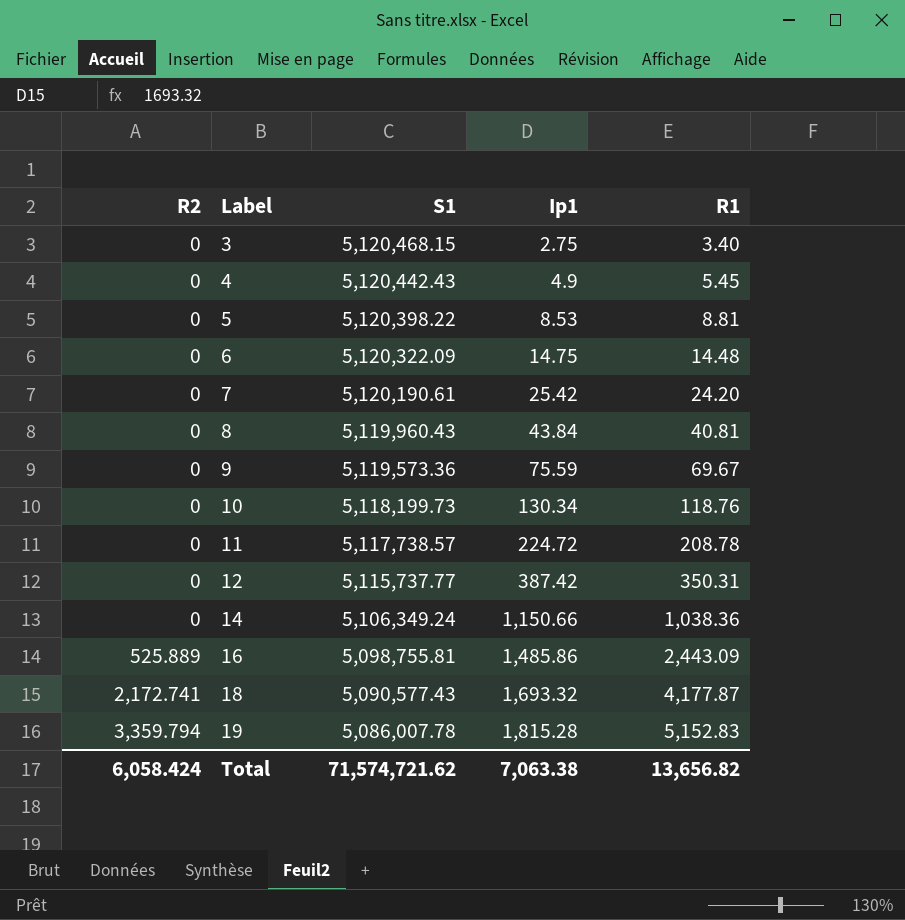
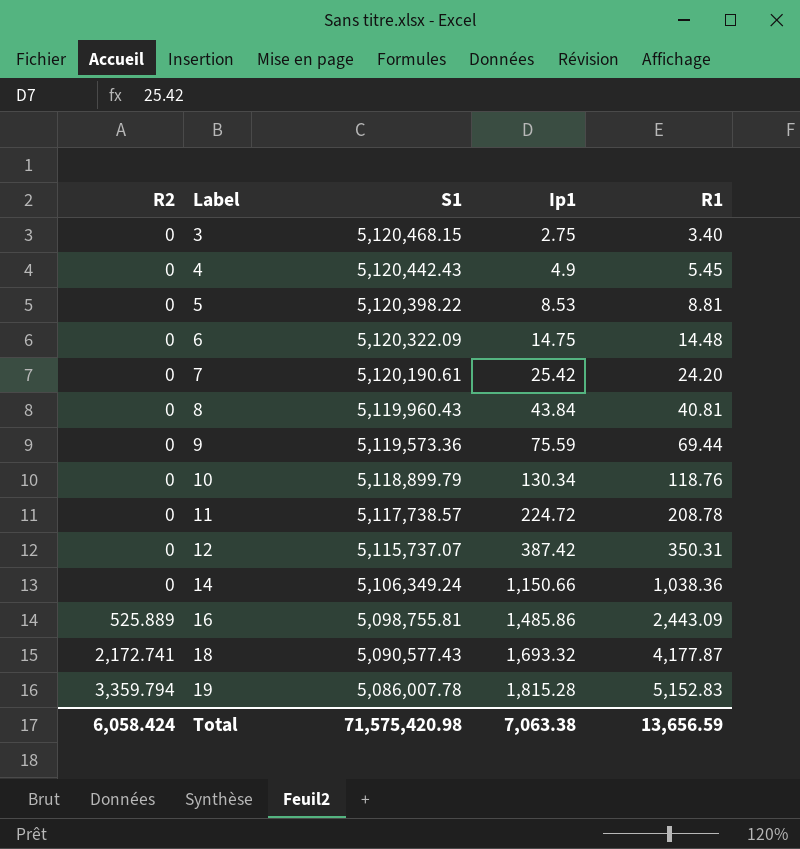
9 | R1: 69.67 -> 69.44
10 | S1: 5,118,199.73 -> 5,118,899.79
12 | S1: 5,115,737.77 -> 5,115,737.07
Total | S1: 71,574,721.62 -> 71,575,420.98
Total | R1: 13,656.82 -> 13,656.59

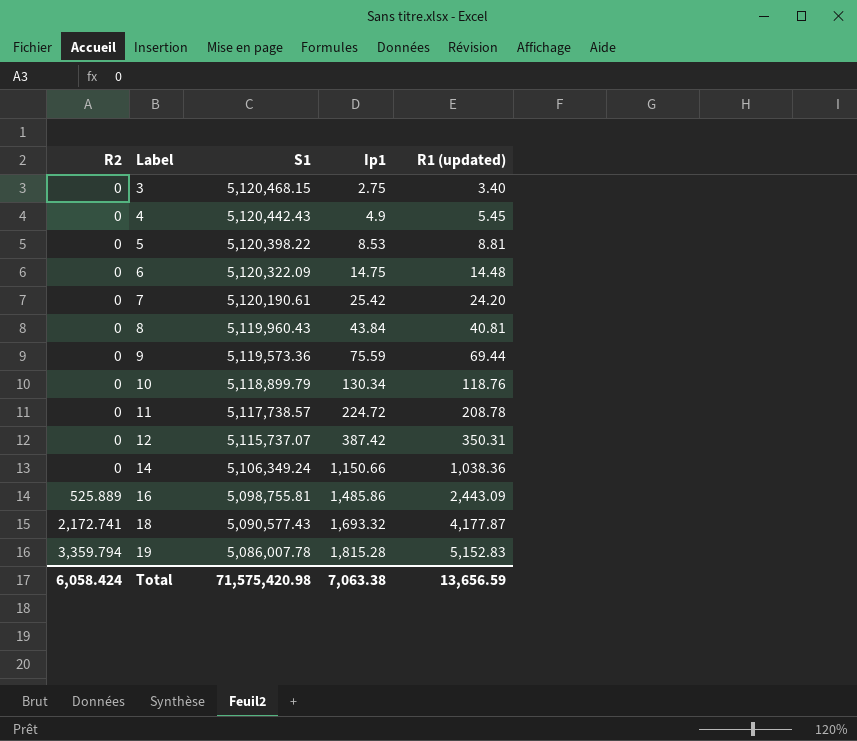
column name: R1 -> R1 (updated)

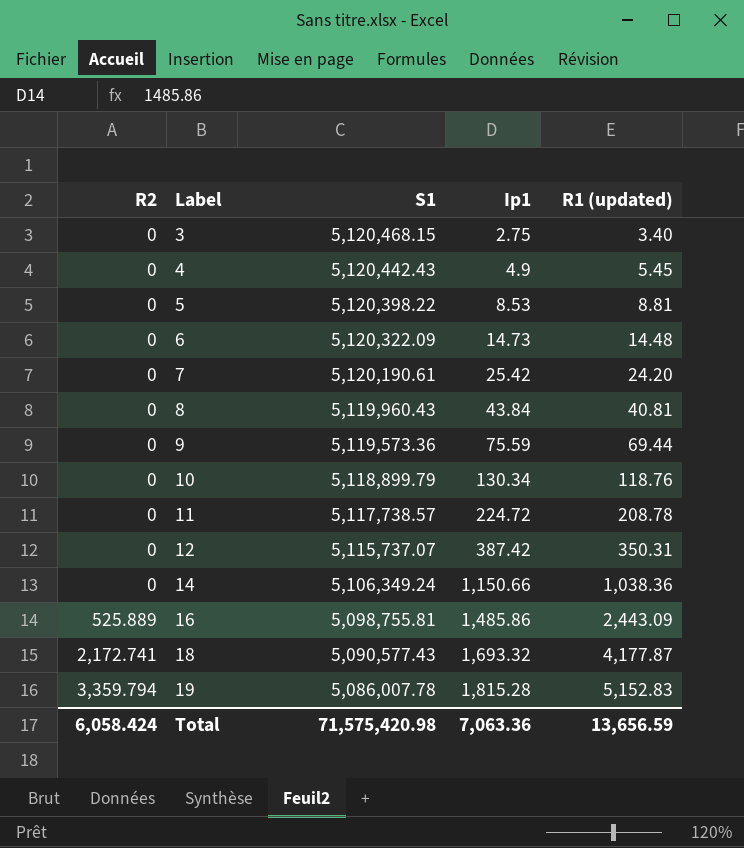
6 | Ip1: 14.75 -> 14.73
Total | Ip1: 7,063.38 -> 7,063.36

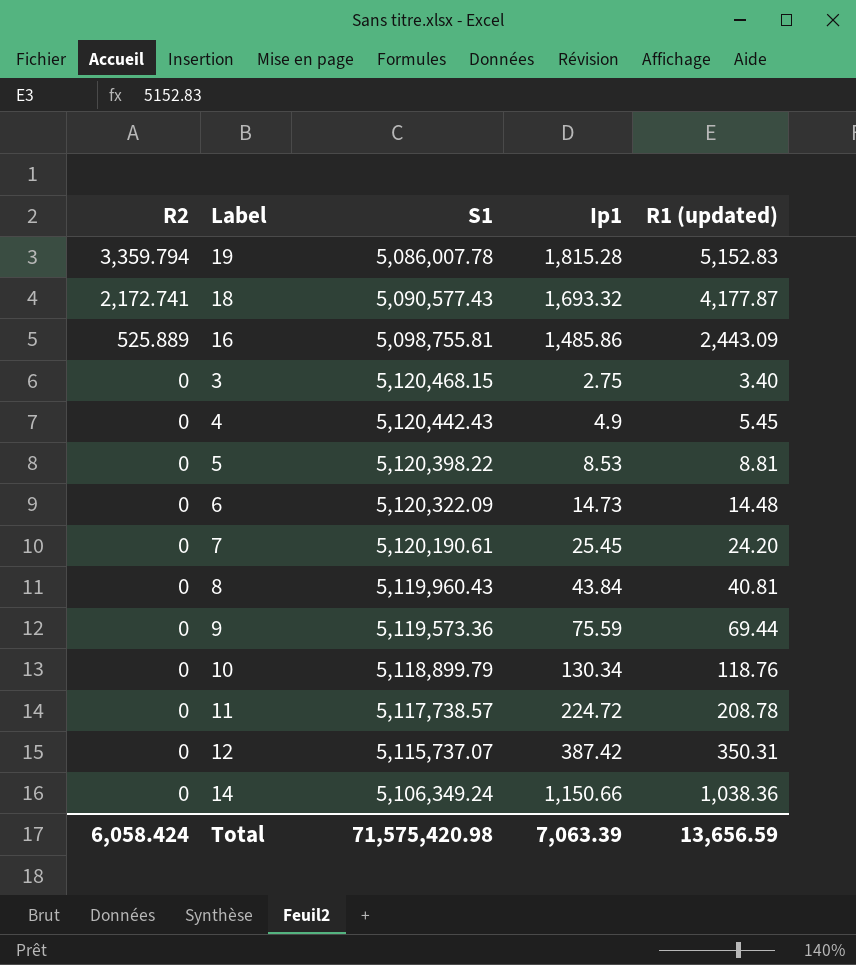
row order: R2 ascending -> R2 descending
7 | Ip1: 25.42 -> 25.45
Total | Ip1: 7,063.36 -> 7,063.39

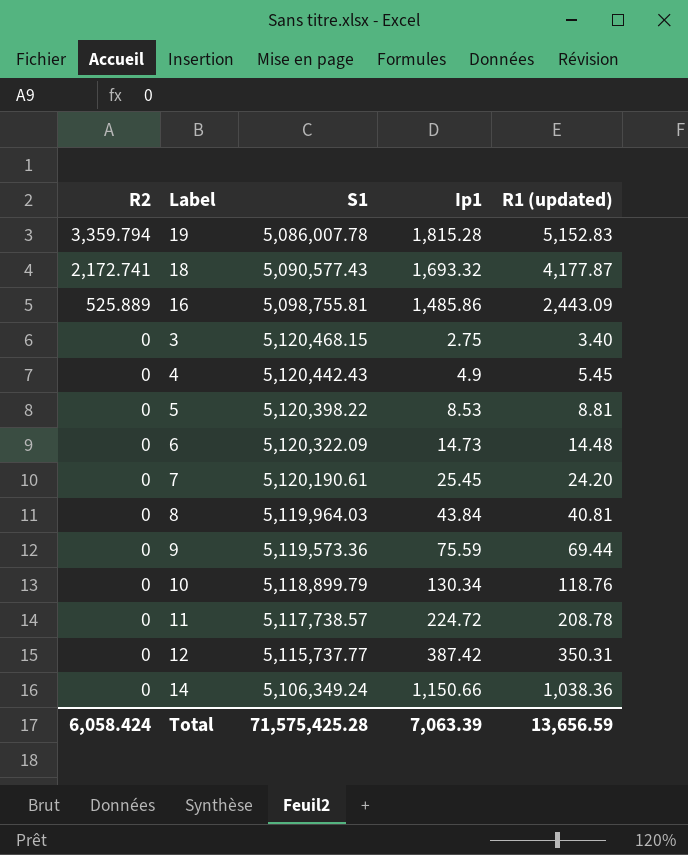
8 | S1: 5,119,960.43 -> 5,119,964.03
12 | S1: 5,115,737.07 -> 5,115,737.77
Total | S1: 71,575,420.98 -> 71,575,425.28

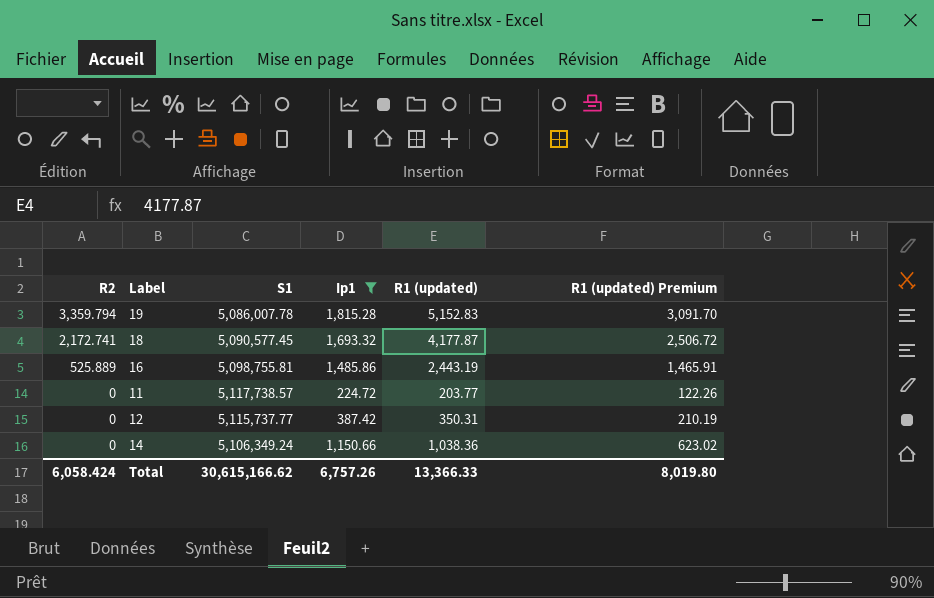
filter: none -> Ip1 >= 224.72
column R1 (updated) Premium | formula: none -> [R1 (updated)] * 0.6
18 | S1: 5,090,577.43 -> 5,090,577.45
16 | R1 (updated): 2,443.09 -> 2,443.19
11 | R1 (updated): 208.78 -> 203.77
Total | S1: 71,575,425.28 -> 30,615,166.62
Total | Ip1: 7,063.39 -> 6,757.26
Total | R1 (updated): 13,656.59 -> 13,366.33

